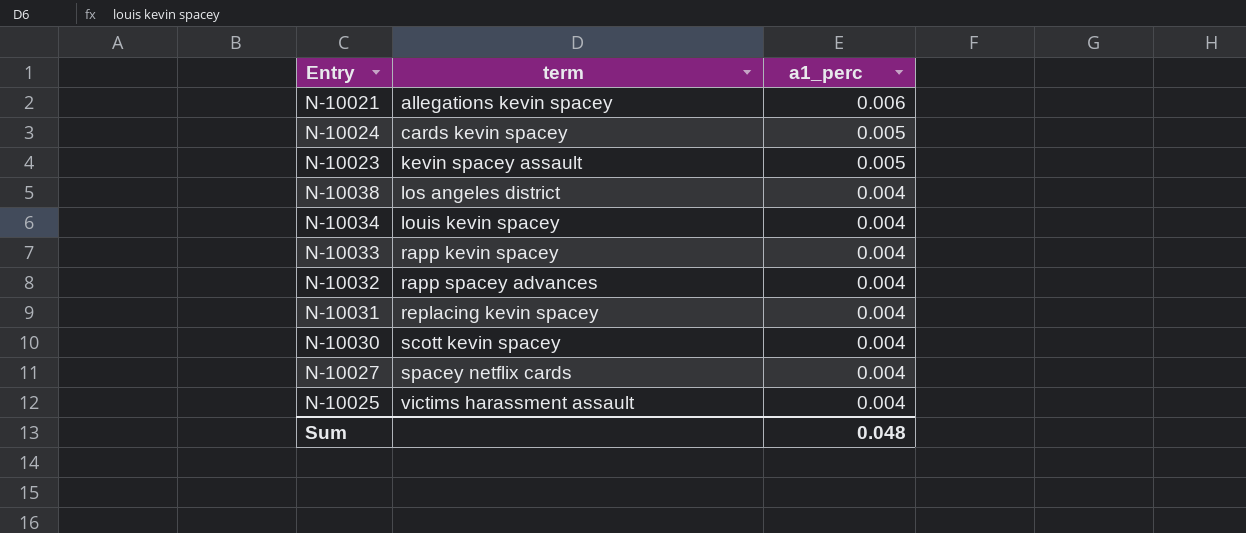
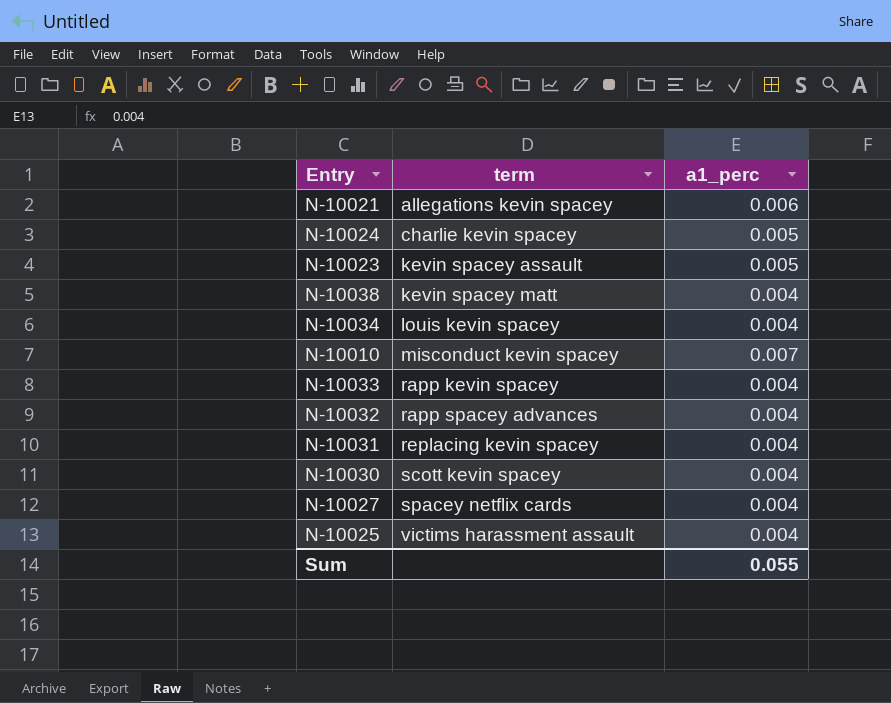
N-10024 | term: cards kevin spacey -> charlie kevin spacey
N-10038 | term: los angeles district -> kevin spacey matt
row N-10010: none -> misconduct kevin spacey | 0.007
Sum | a1_perc: 0.048 -> 0.055

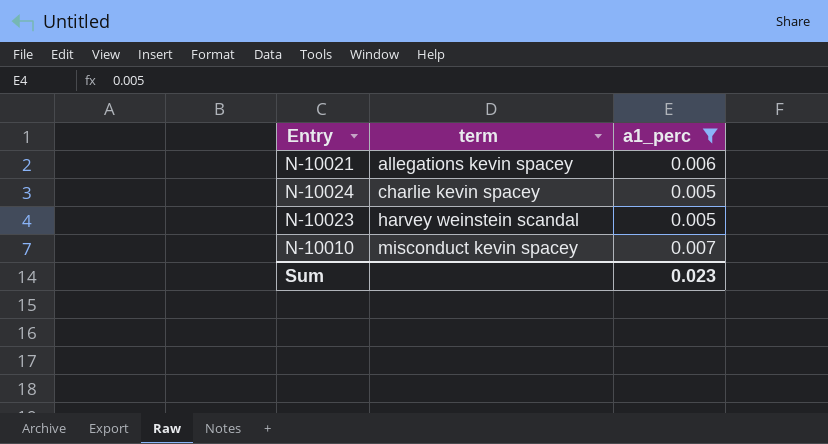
filter: none -> a1_perc != 0.004
N-10023 | term: kevin spacey assault -> harvey weinstein scandal
Sum | a1_perc: 0.055 -> 0.023

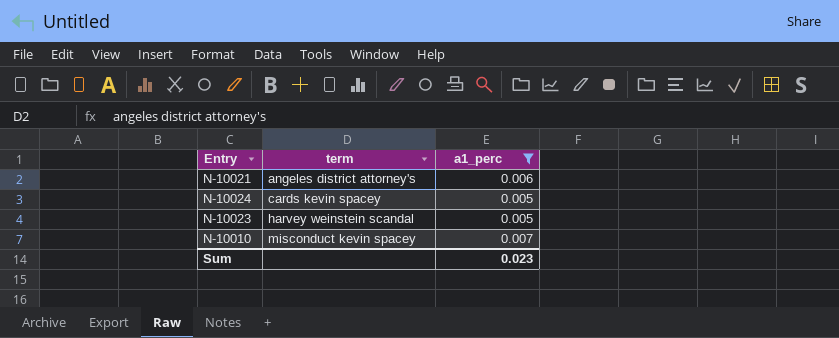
N-10021 | term: allegations kevin spacey -> angeles district attorney's
N-10024 | term: charlie kevin spacey -> cards kevin spacey

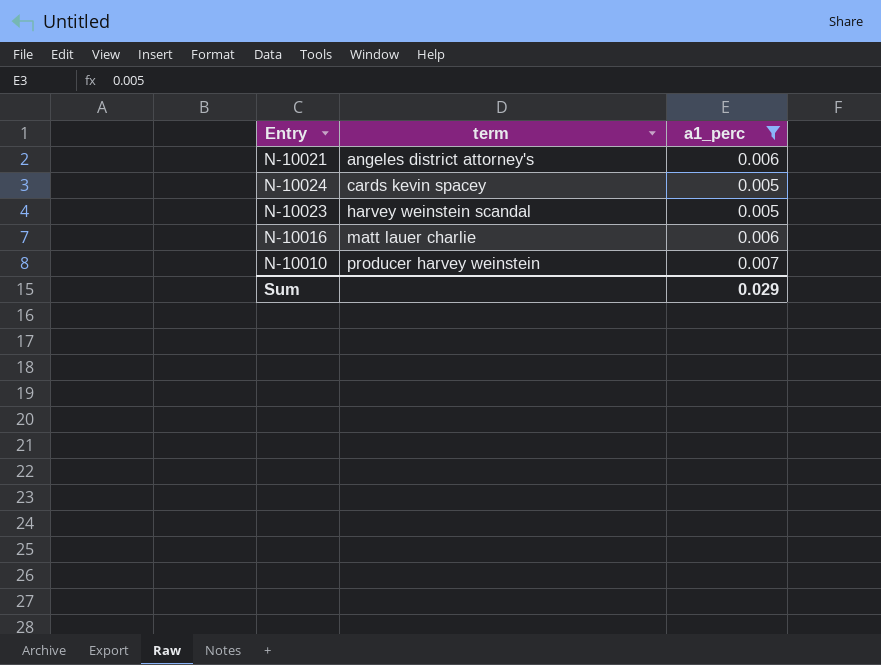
row N-10016: none -> matt lauer charlie | 0.006
N-10010 | term: misconduct kevin spacey -> producer harvey weinstein
Sum | a1_perc: 0.023 -> 0.029

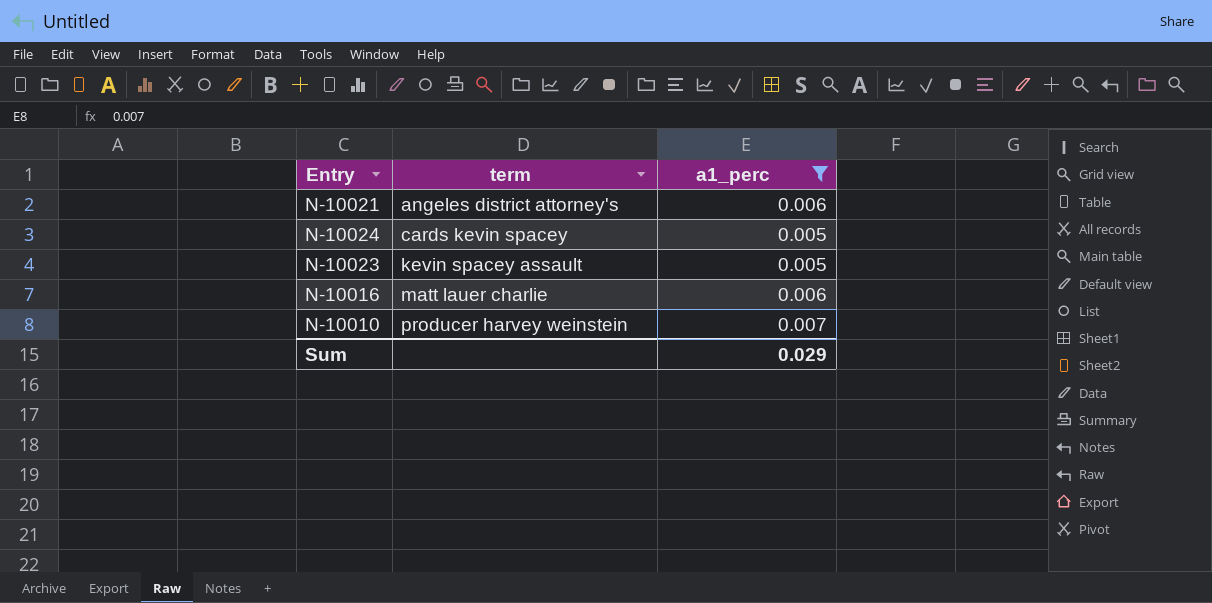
N-10023 | term: harvey weinstein scandal -> kevin spacey assault

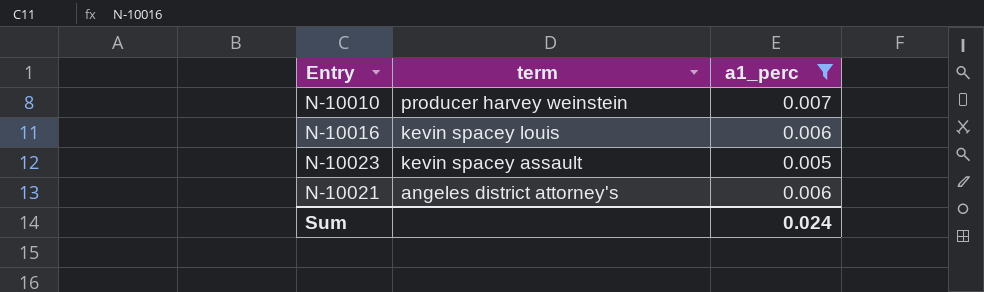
row order: term ascending -> term descending
row N-10024: cards kevin spacey | 0.005 -> none
N-10016 | term: matt lauer charlie -> kevin spacey louis
Sum | a1_perc: 0.029 -> 0.024

